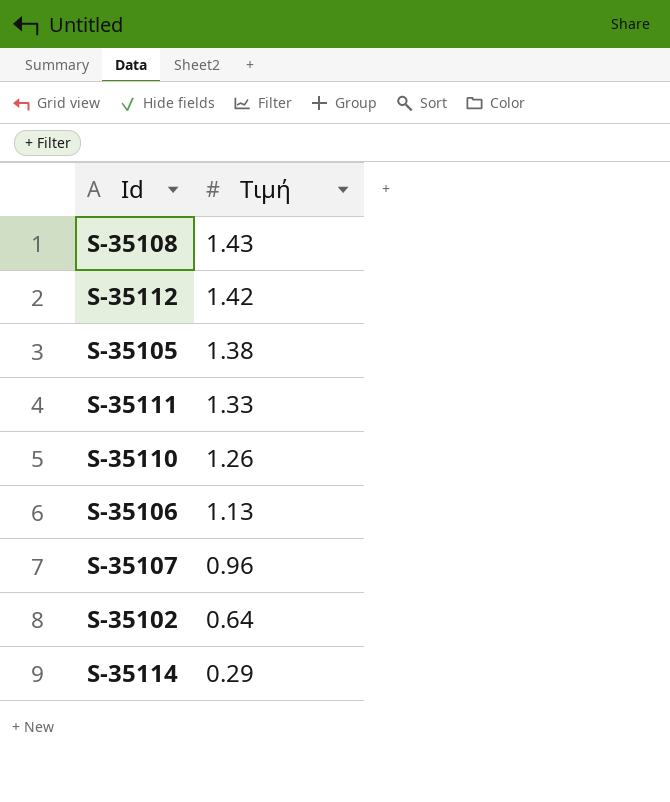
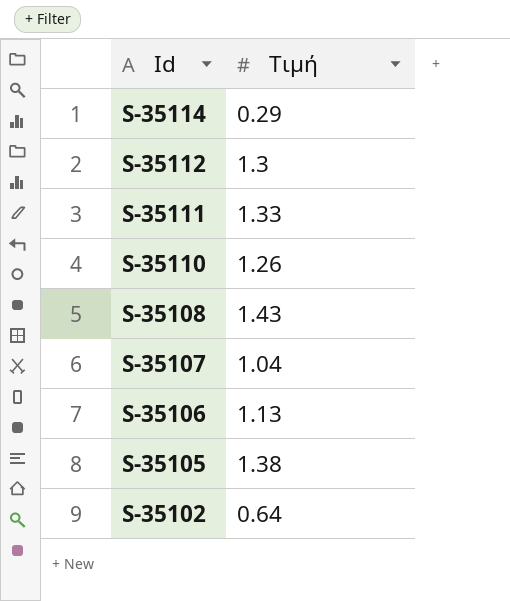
row order: Τιμή descending -> Id descending
S-35112 | Τιμή: 1.42 -> 1.3
S-35107 | Τιμή: 0.96 -> 1.04

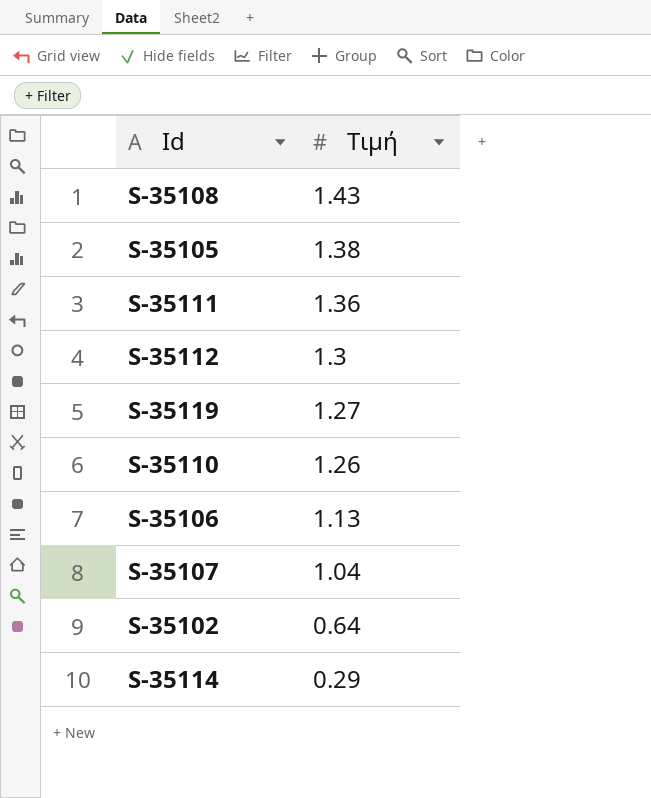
row order: Id descending -> Τιμή descending
S-35111 | Τιμή: 1.33 -> 1.36
row S-35119: none -> 1.27

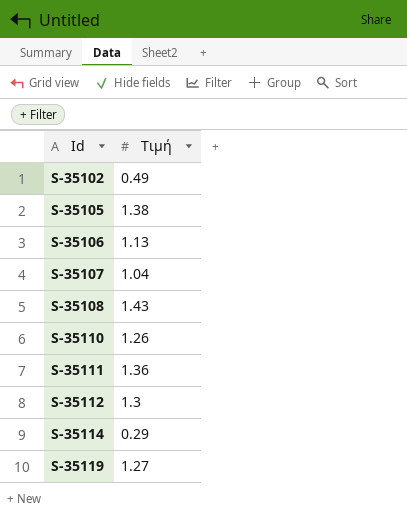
row order: Τιμή descending -> Id ascending
S-35102 | Τιμή: 0.64 -> 0.49

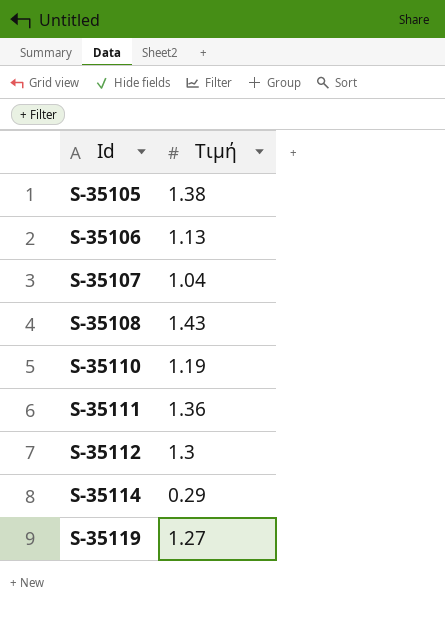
row S-35102: 0.49 -> none
S-35110 | Τιμή: 1.26 -> 1.19

